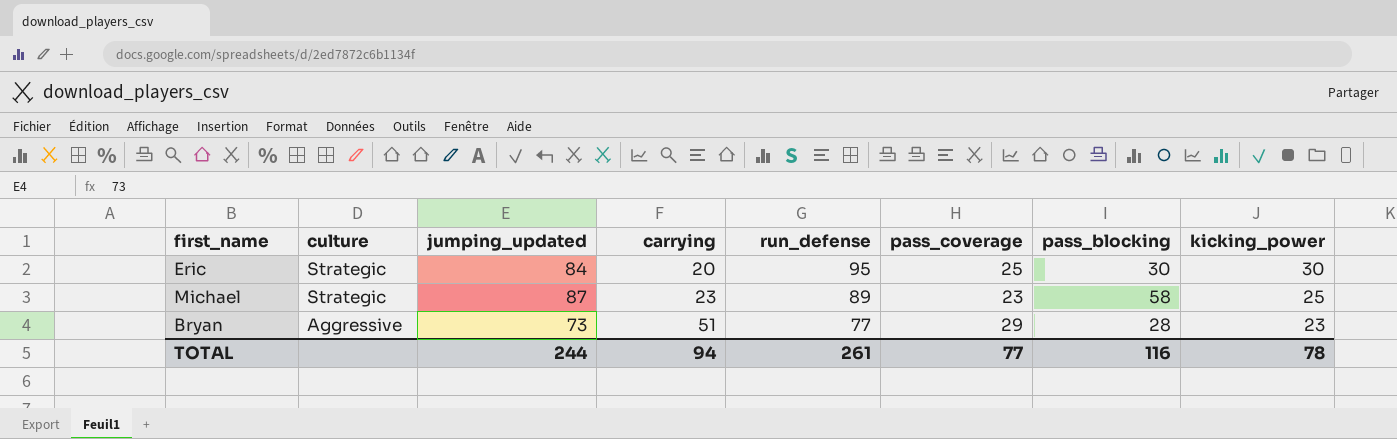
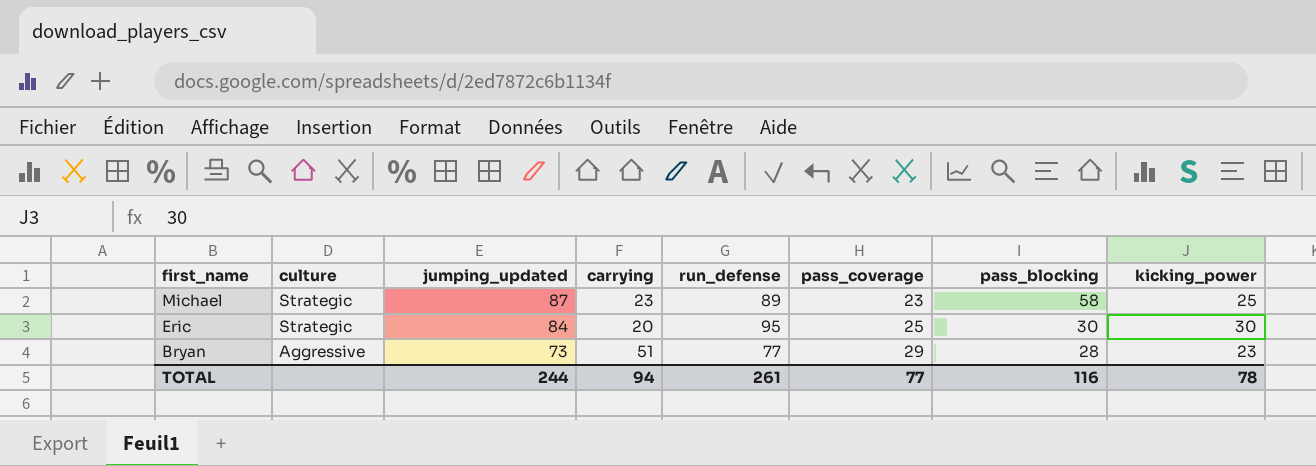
row order: culture descending -> first_name descending

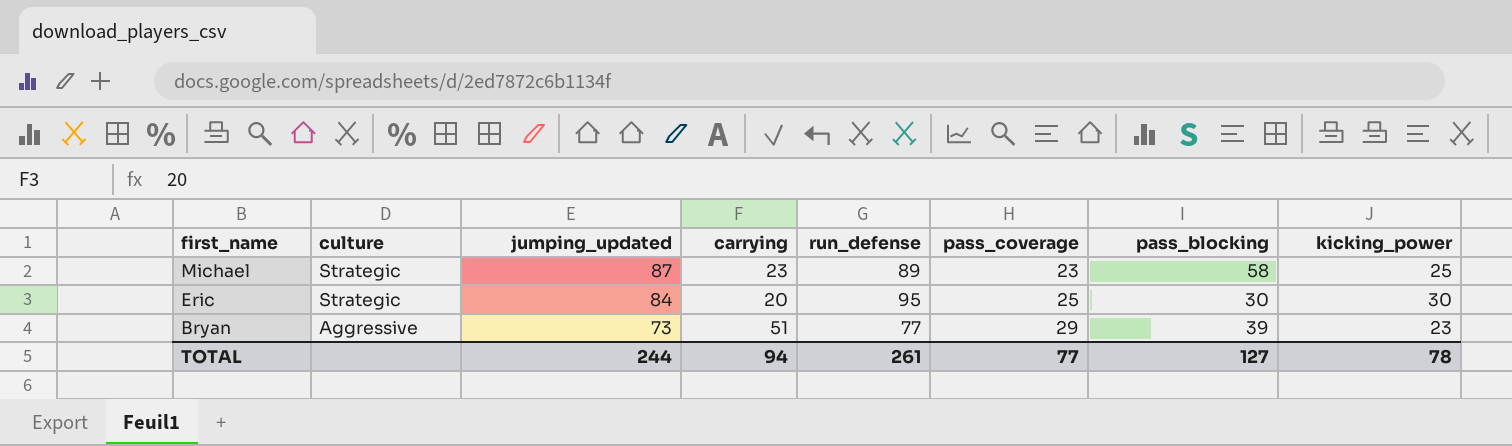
Bryan | pass_blocking: 28 -> 39
TOTAL | pass_blocking: 116 -> 127

